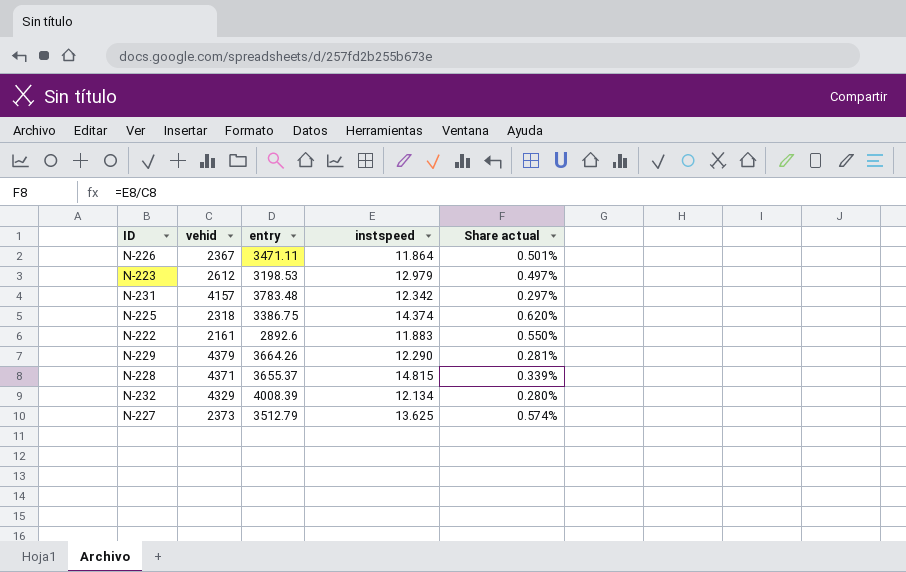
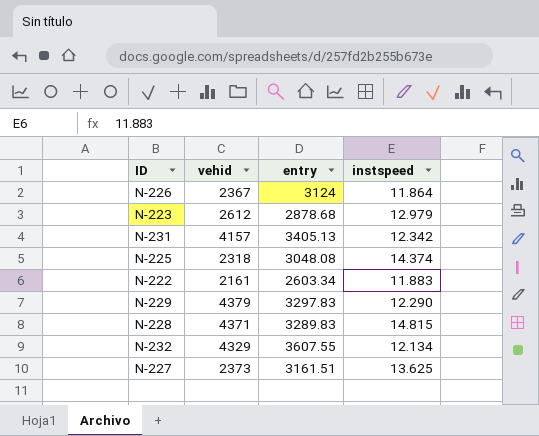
column Share actual | formula: [instspeed] / [vehid] -> none
N-226 | entry: 3471.11 -> 3124
N-223 | entry: 3198.53 -> 2878.68
N-231 | entry: 3783.48 -> 3405.13
N-225 | entry: 3386.75 -> 3048.08
N-222 | entry: 2892.6 -> 2603.34
N-229 | entry: 3664.26 -> 3297.83
N-228 | entry: 3655.37 -> 3289.83
N-232 | entry: 4008.39 -> 3607.55
N-227 | entry: 3512.79 -> 3161.51

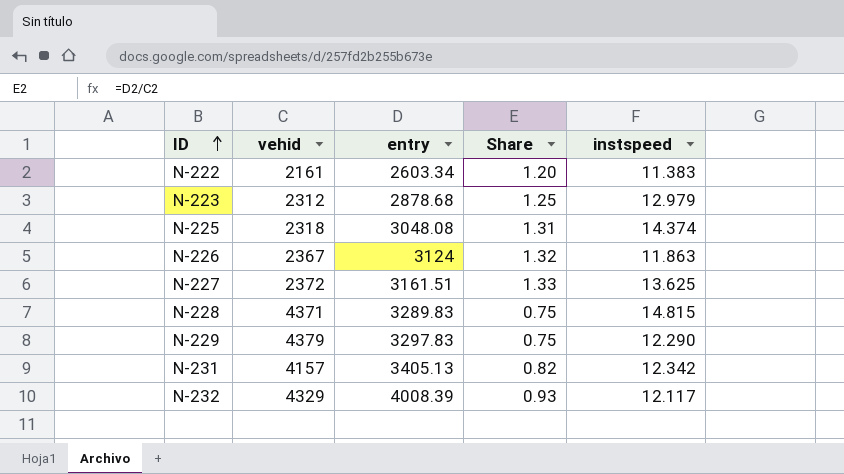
row order: none -> ID ascending
column Share | formula: none -> [entry] / [vehid]
N-222 | instspeed: 11.883 -> 11.383
N-223 | vehid: 2612 -> 2312
N-226 | instspeed: 11.864 -> 11.863
N-227 | vehid: 2373 -> 2372
N-232 | entry: 3607.55 -> 4008.39
N-232 | instspeed: 12.134 -> 12.117

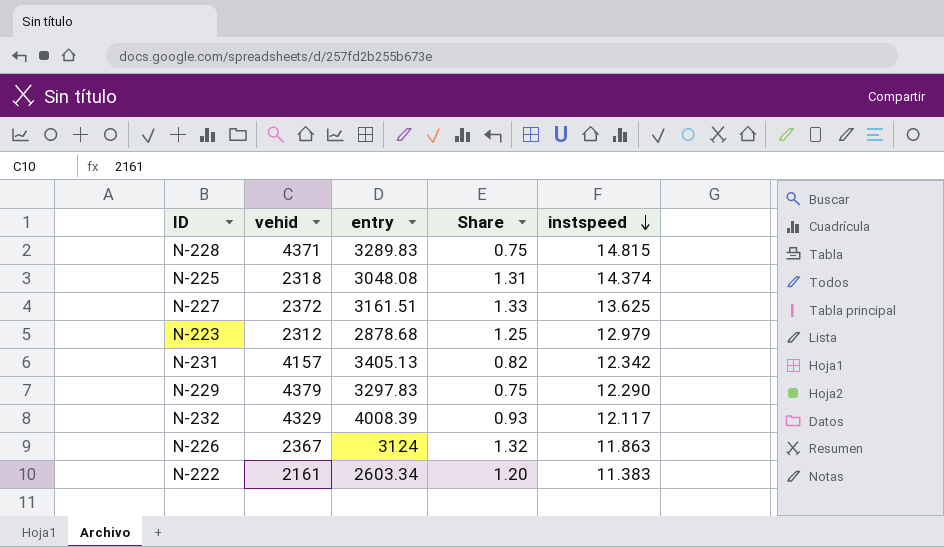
row order: ID ascending -> instspeed descending

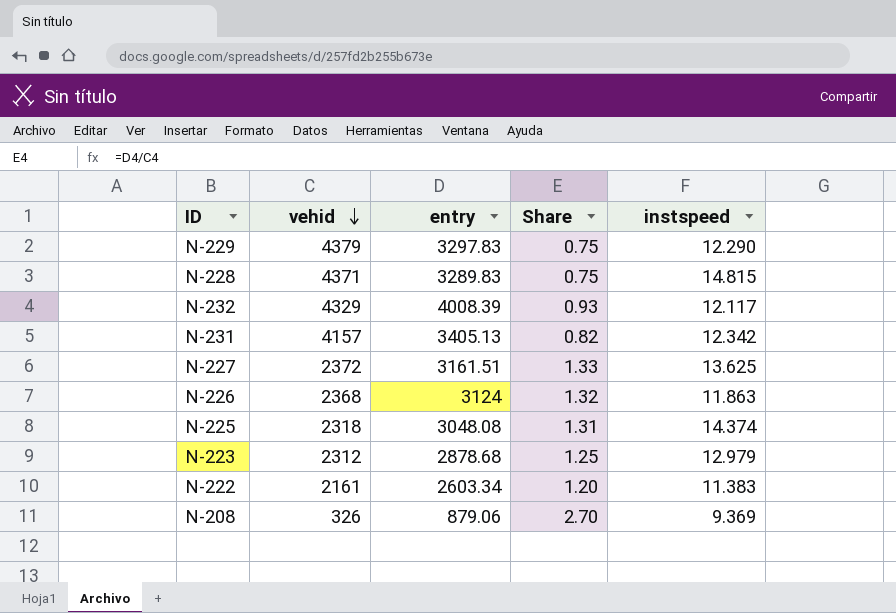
row order: instspeed descending -> vehid descending
N-226 | vehid: 2367 -> 2368
row N-208: none -> 326 | 879.06 | 2.70 | 9.369

